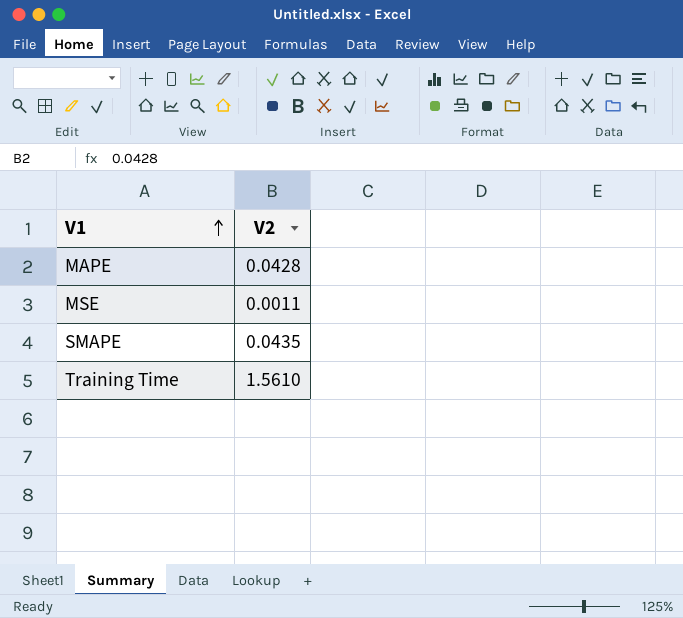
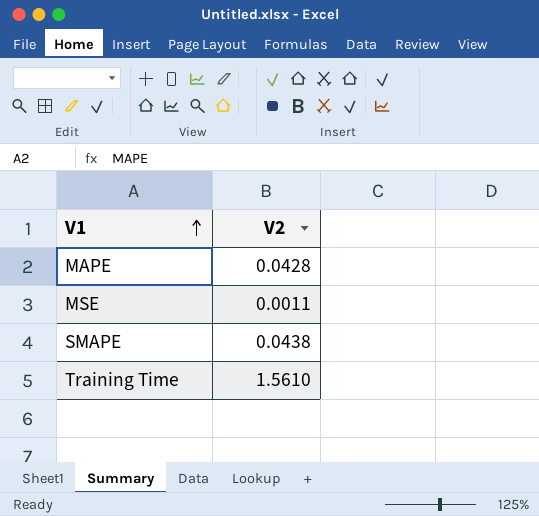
SMAPE | V2: 0.0435 -> 0.0438

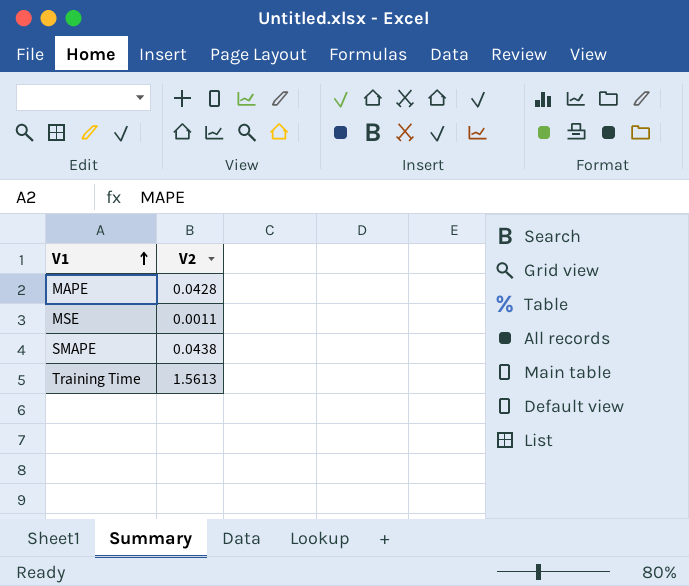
Training Time | V2: 1.5610 -> 1.5613

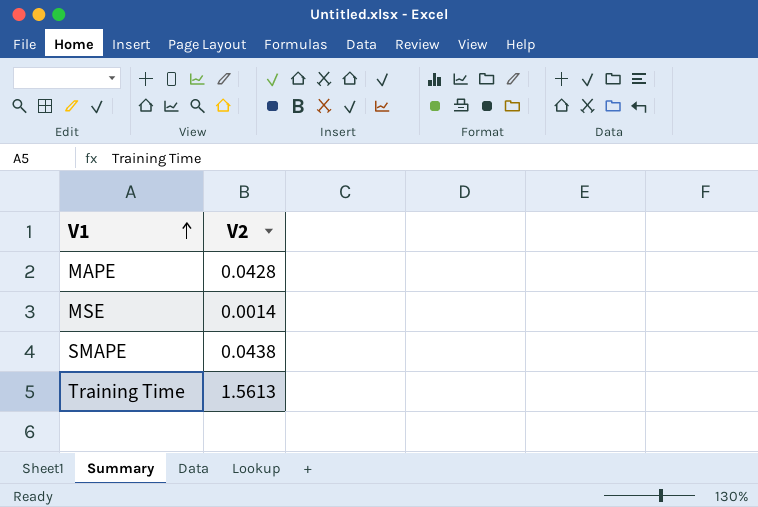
MSE | V2: 0.0011 -> 0.0014

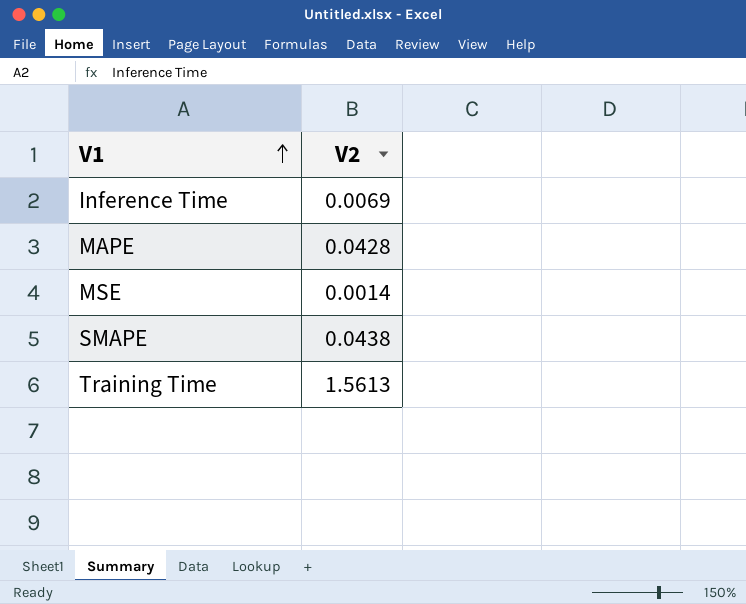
row Inference Time: none -> 0.0069

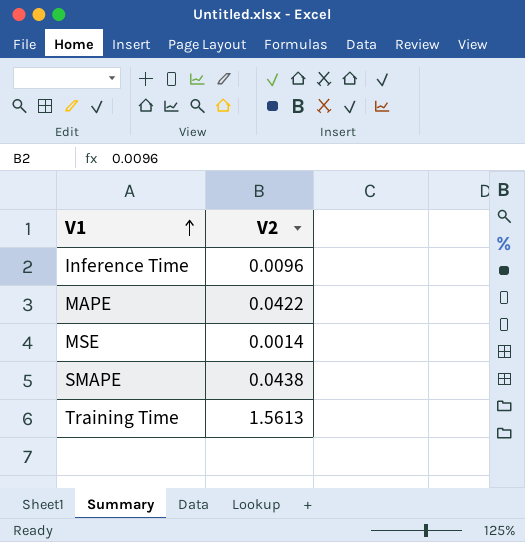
Inference Time | V2: 0.0069 -> 0.0096
MAPE | V2: 0.0428 -> 0.0422

